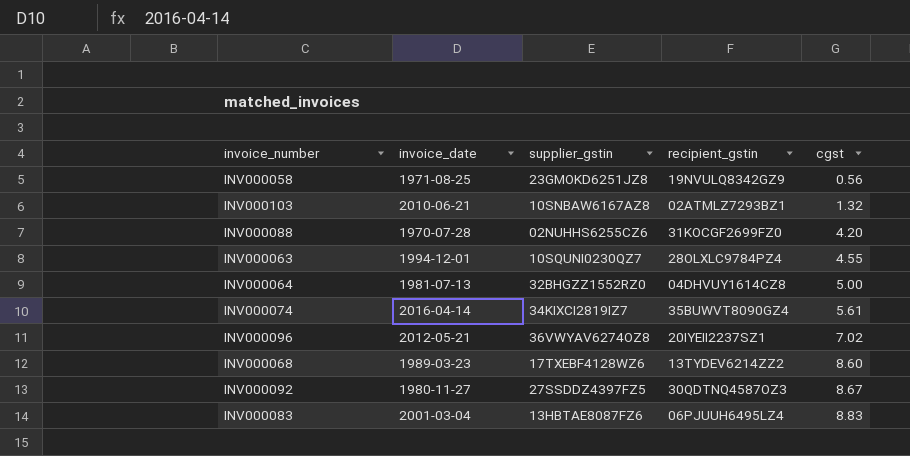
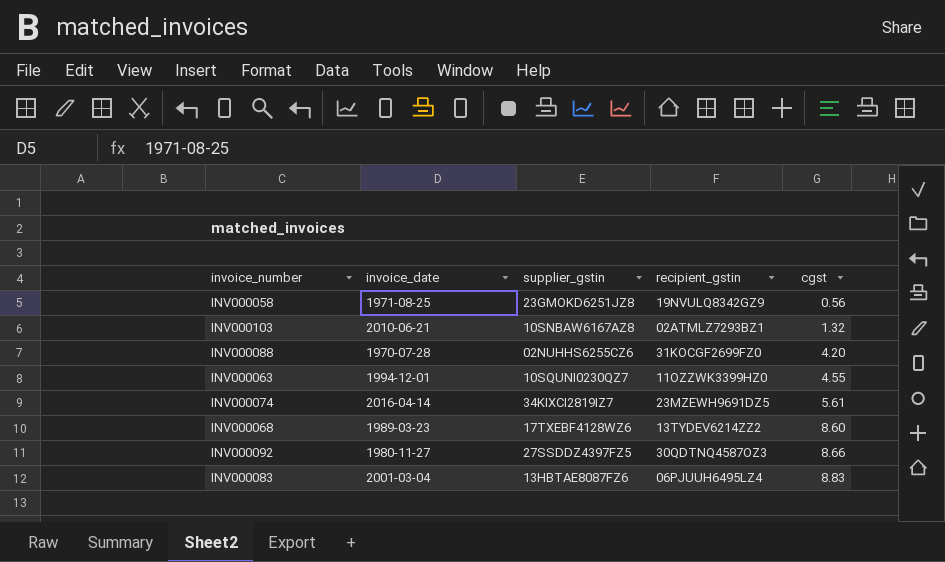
row INV000064: 1981-07-13 | 32BHGZZ1552RZ0 | 04DHVUY1614CZ8 | 5.00 -> none
row INV000096: 2012-05-21 | 36VWYAV6274OZ8 | 20IYEII2237SZ1 | 7.02 -> none
INV000063 | recipient_gstin: 28OLXLC9784PZ4 -> 11OZZWK3399HZ0
INV000074 | recipient_gstin: 35BUWVT8090GZ4 -> 23MZEWH9691DZ5
INV000092 | cgst: 8.67 -> 8.66

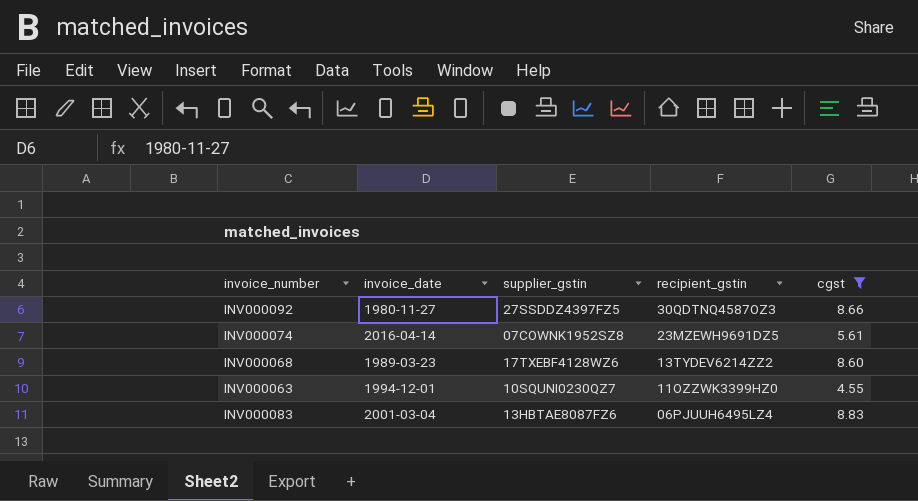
filter: none -> cgst >= 4.55
row order: cgst ascending -> recipient_gstin descending
INV000074 | supplier_gstin: 34KIXCI2819IZ7 -> 07COWNK1952SZ8

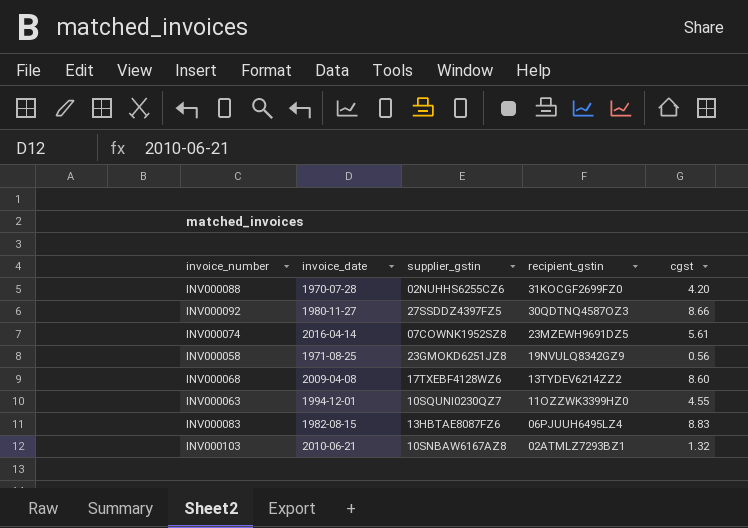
filter: cgst >= 4.55 -> none
INV000068 | invoice_date: 1989-03-23 -> 2009-04-08
INV000083 | invoice_date: 2001-03-04 -> 1982-08-15

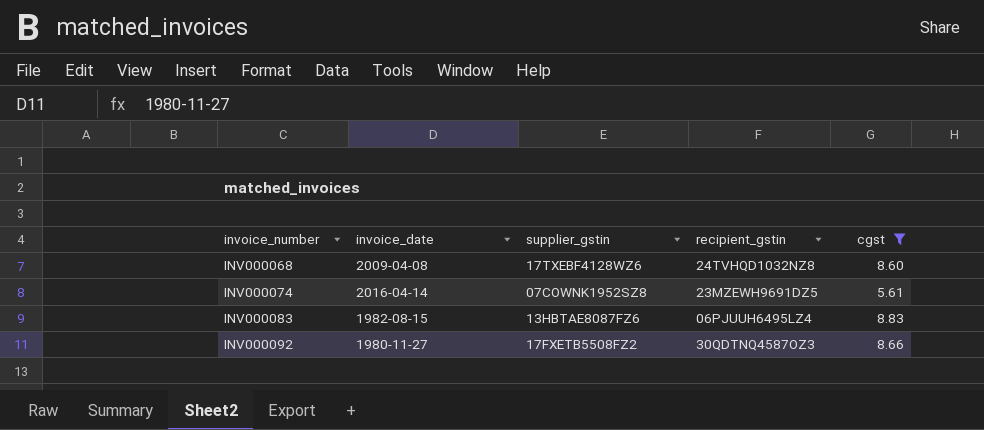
filter: none -> cgst >= 5.61
row order: recipient_gstin descending -> invoice_number ascending
INV000068 | recipient_gstin: 13TYDEV6214ZZ2 -> 24TVHQD1032NZ8
INV000092 | supplier_gstin: 27SSDDZ4397FZ5 -> 17FXETB5508FZ2

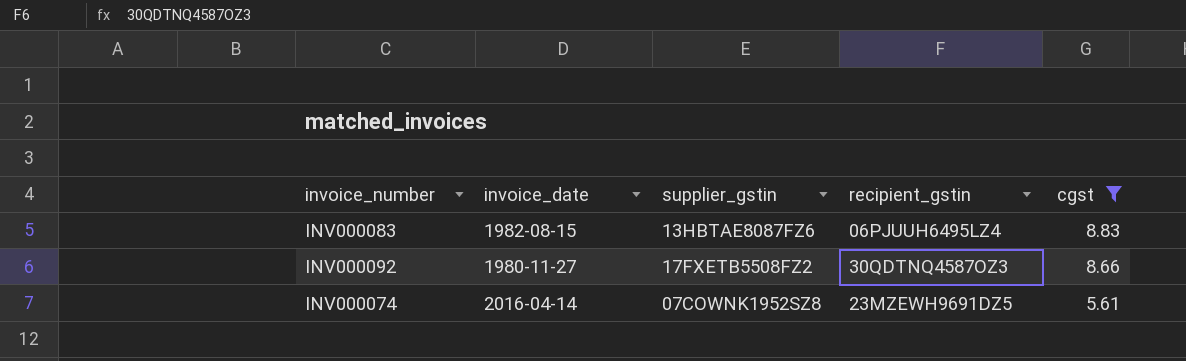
row order: invoice_number ascending -> cgst descending
row INV000068: 2009-04-08 | 17TXEBF4128WZ6 | 24TVHQD1032NZ8 | 8.60 -> none

